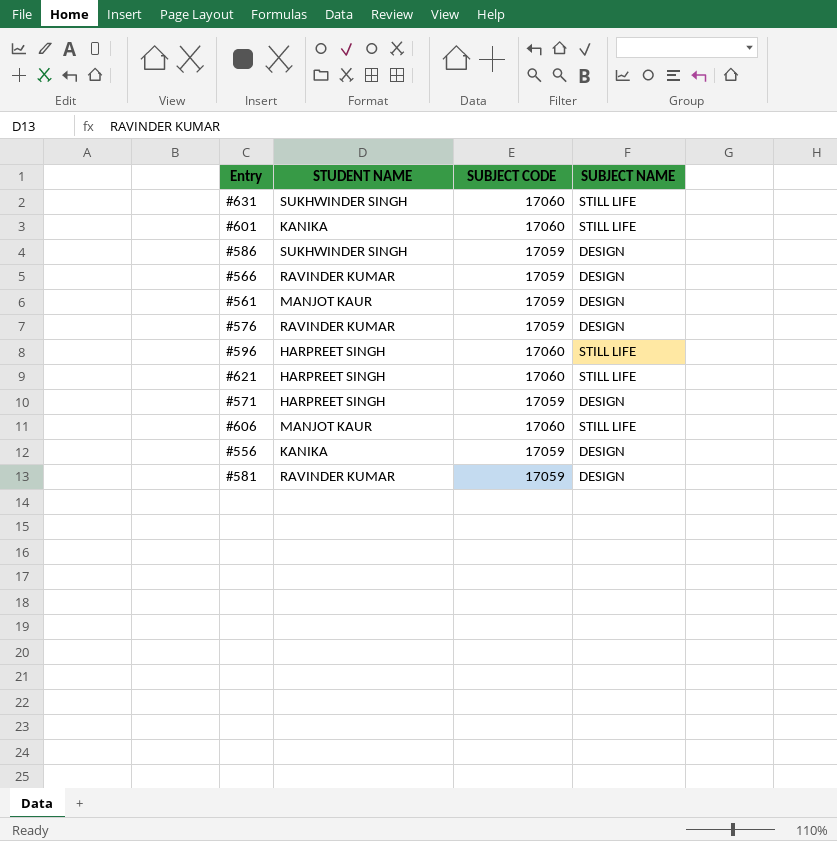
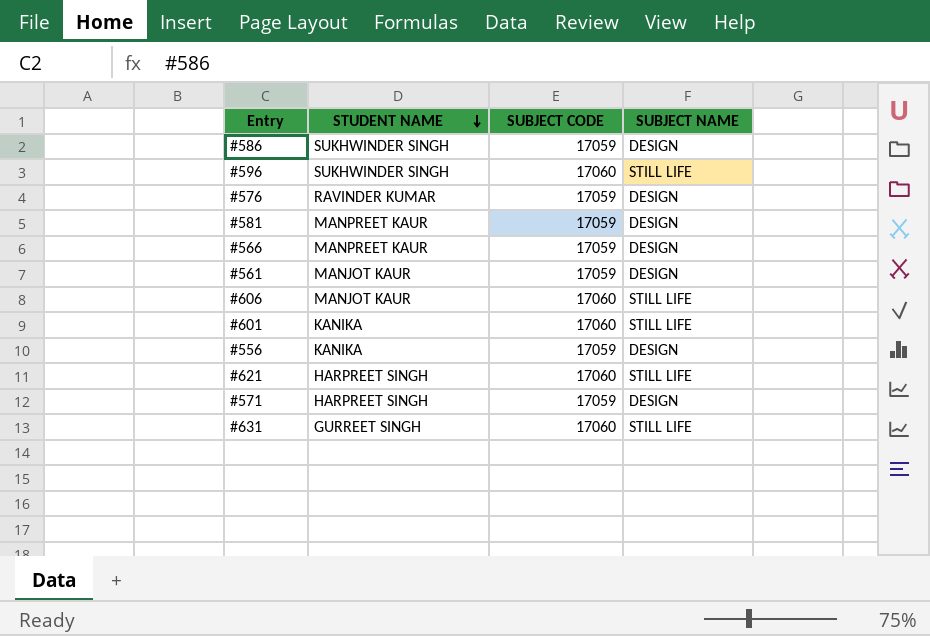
row order: none -> STUDENT NAME descending
#596 | STUDENT NAME: HARPREET SINGH -> SUKHWINDER SINGH
#581 | STUDENT NAME: RAVINDER KUMAR -> MANPREET KAUR
#566 | STUDENT NAME: RAVINDER KUMAR -> MANPREET KAUR
#631 | STUDENT NAME: SUKHWINDER SINGH -> GURREET SINGH

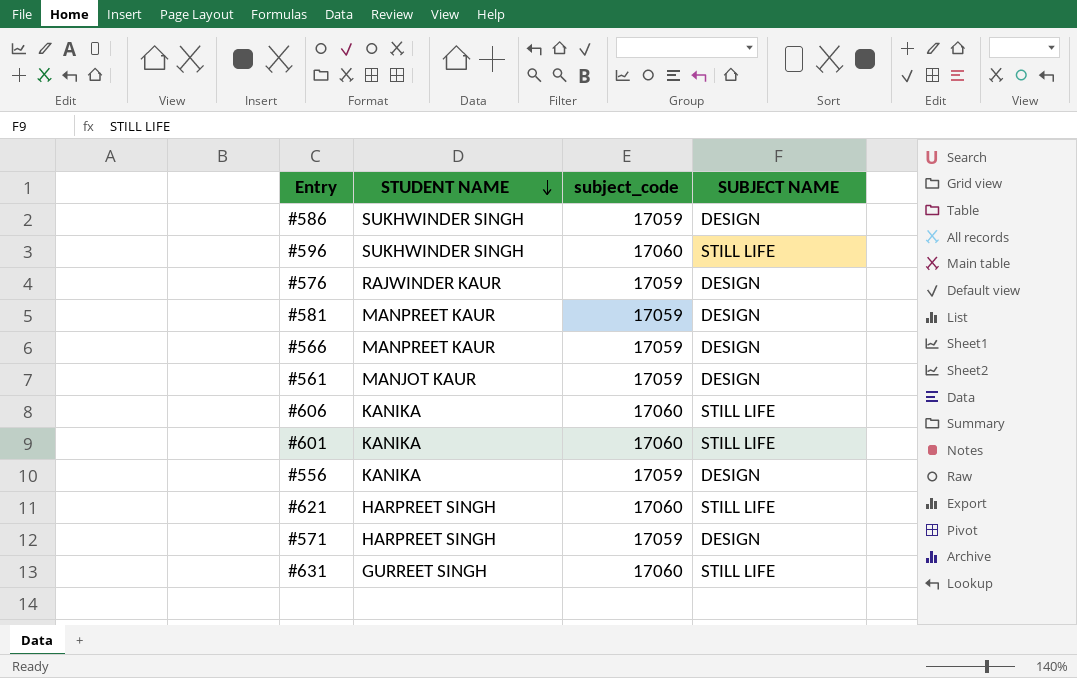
column name: SUBJECT CODE -> subject_code
#576 | STUDENT NAME: RAVINDER KUMAR -> RAJWINDER KAUR
#606 | STUDENT NAME: MANJOT KAUR -> KANIKA

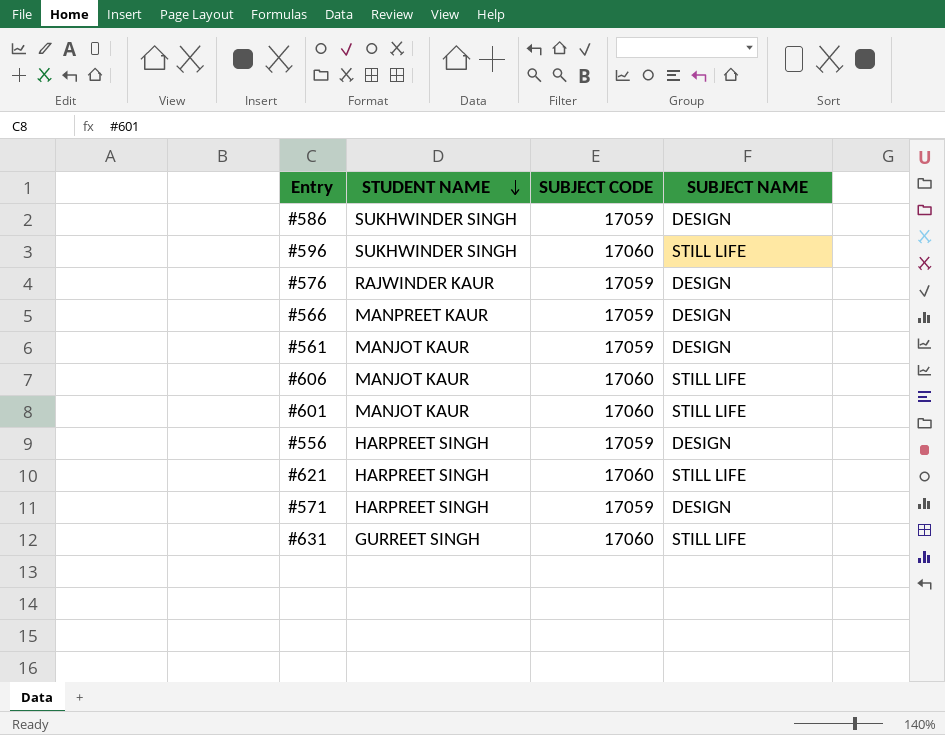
column name: subject_code -> SUBJECT CODE
row #581: MANPREET KAUR | 17059 | DESIGN -> none
#606 | STUDENT NAME: KANIKA -> MANJOT KAUR
#601 | STUDENT NAME: KANIKA -> MANJOT KAUR
#556 | STUDENT NAME: KANIKA -> HARPREET SINGH

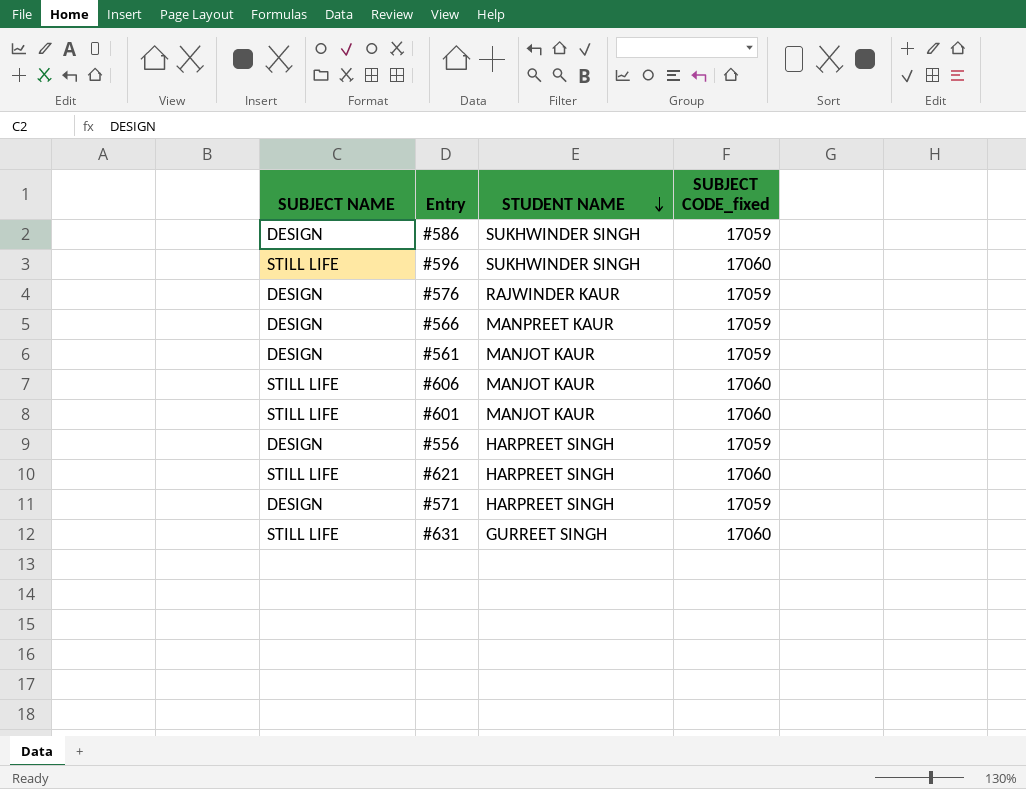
column SUBJECT NAME | position: 4 -> 1
column name: SUBJECT CODE -> SUBJECT CODE_fixed

